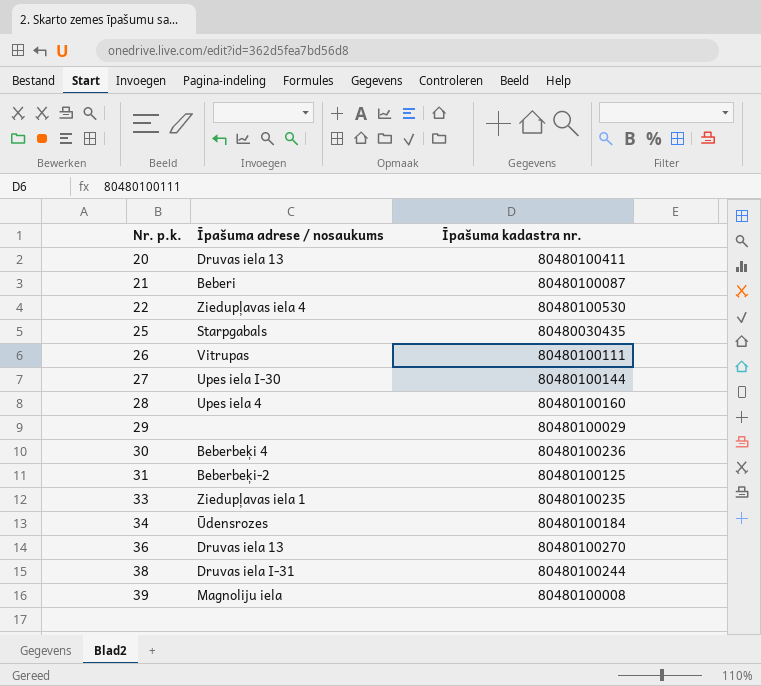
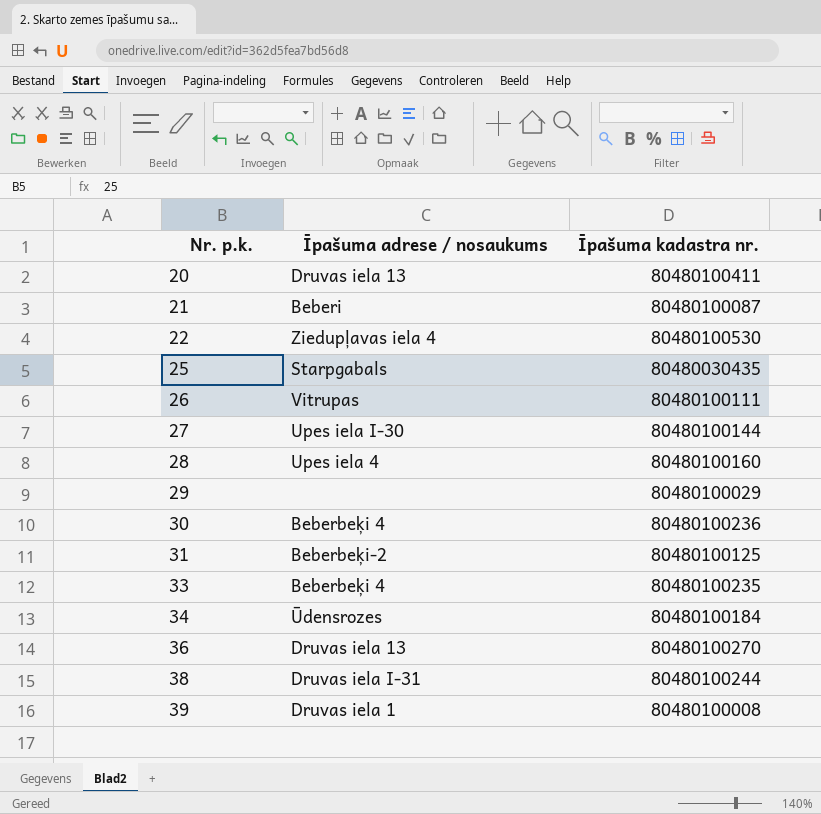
33 | Īpašuma adrese / nosaukums: Ziedupļavas iela 1 -> Beberbeķi 4
39 | Īpašuma adrese / nosaukums: Magnoliju iela -> Druvas iela 1

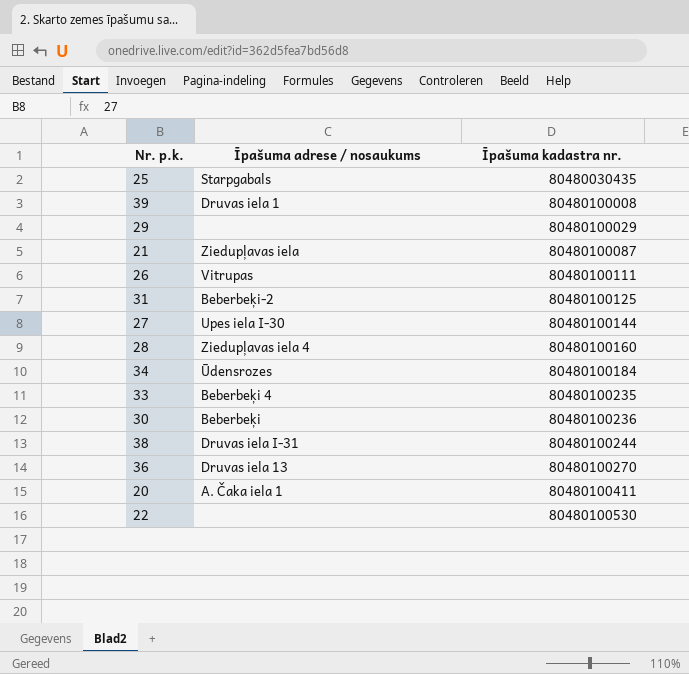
row order: Nr. p.k. ascending -> Īpašuma kadastra nr. ascending
21 | Īpašuma adrese / nosaukums: Beberi -> Ziedupļavas iela
28 | Īpašuma adrese / nosaukums: Upes iela 4 -> Ziedupļavas iela 4
30 | Īpašuma adrese / nosaukums: Beberbeķi 4 -> Beberbeķi
20 | Īpašuma adrese / nosaukums: Druvas iela 13 -> A. Čaka iela 1
22 | Īpašuma adrese / nosaukums: Ziedupļavas iela 4 -> none

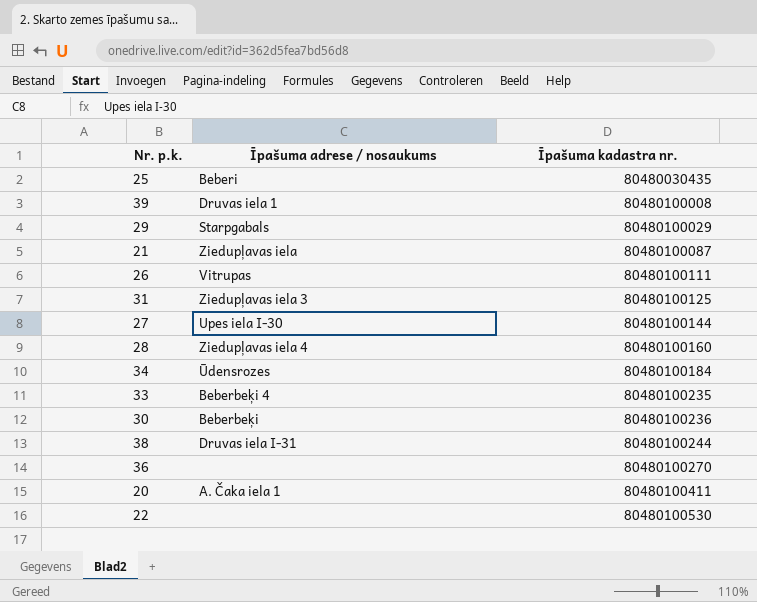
25 | Īpašuma adrese / nosaukums: Starpgabals -> Beberi
29 | Īpašuma adrese / nosaukums: none -> Starpgabals
31 | Īpašuma adrese / nosaukums: Beberbeķi-2 -> Ziedupļavas iela 3
36 | Īpašuma adrese / nosaukums: Druvas iela 13 -> none

